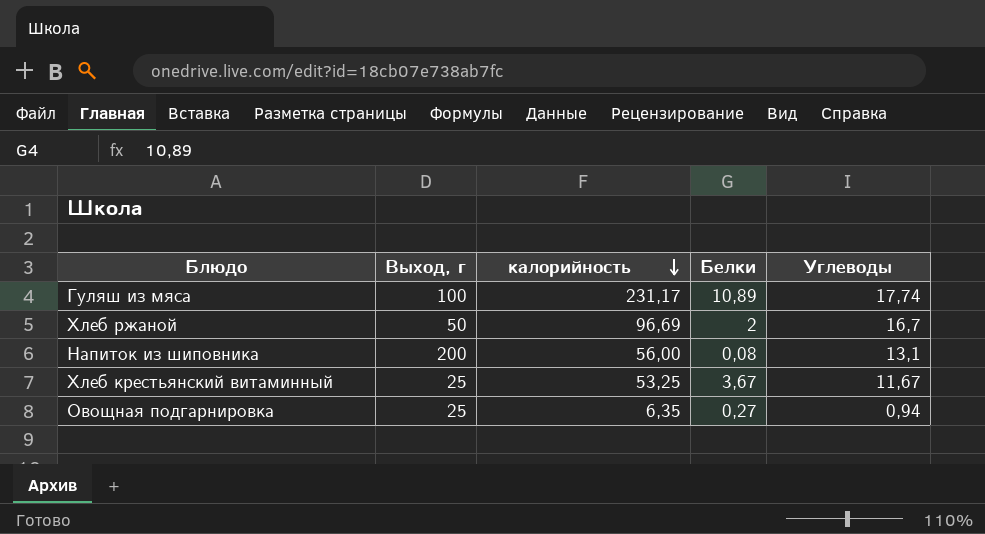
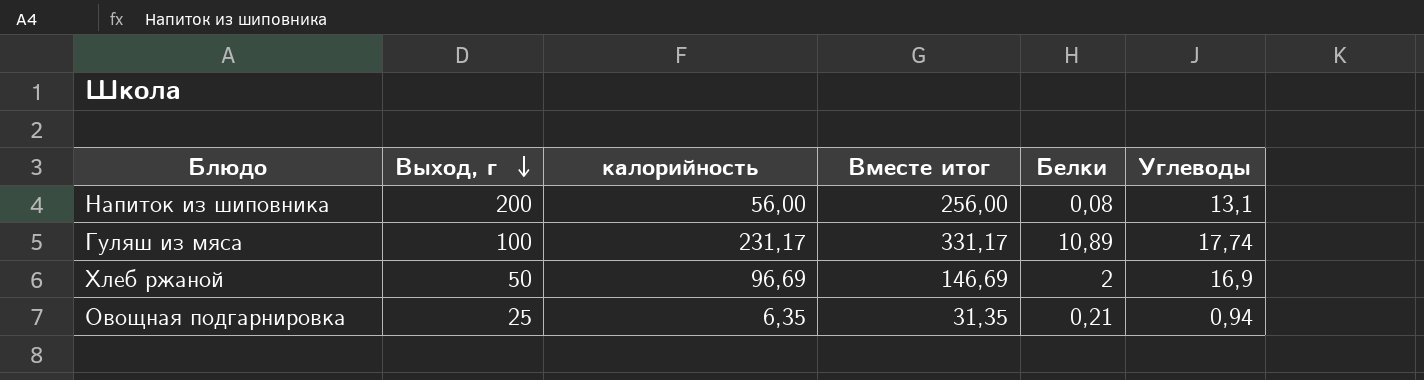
row order: калорийность descending -> Выход, г descending
column Вместе итог | formula: none -> [Выход, г] + [калорийность]
row Хлеб крестьянский витаминный: 25 | 53,25 | 3,67 | 11,67 -> none
Хлеб ржаной | Углеводы: 16,7 -> 16,9
Овощная подгарнировка | Белки: 0,27 -> 0,21

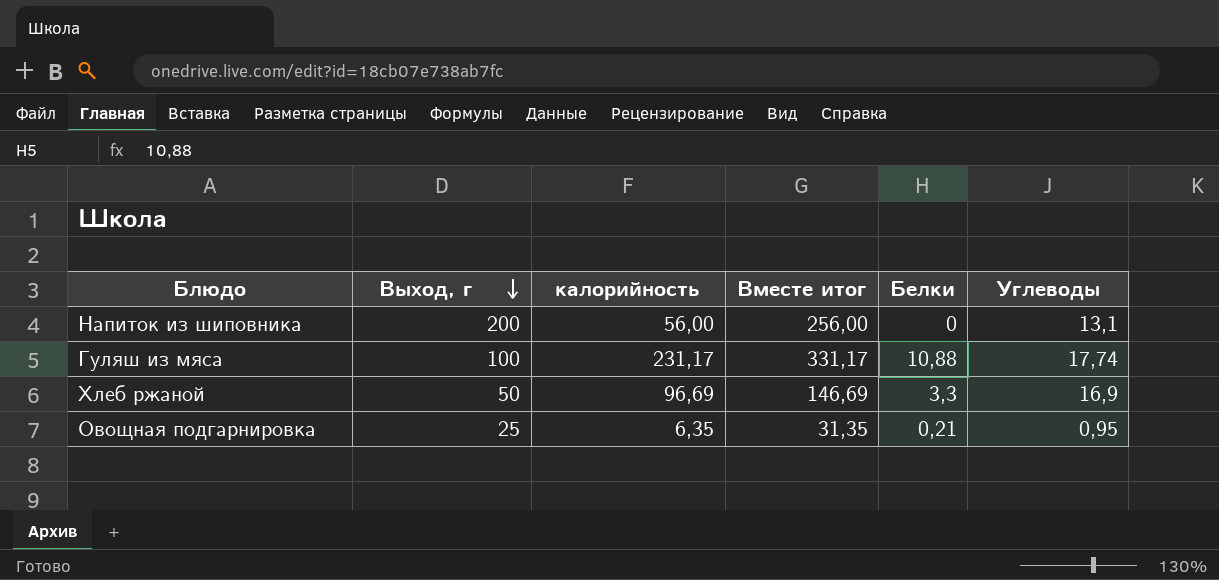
Напиток из шиповника | Белки: 0,08 -> 0
Гуляш из мяса | Белки: 10,89 -> 10,88
Хлеб ржаной | Белки: 2 -> 3,3
Овощная подгарнировка | Углеводы: 0,94 -> 0,95

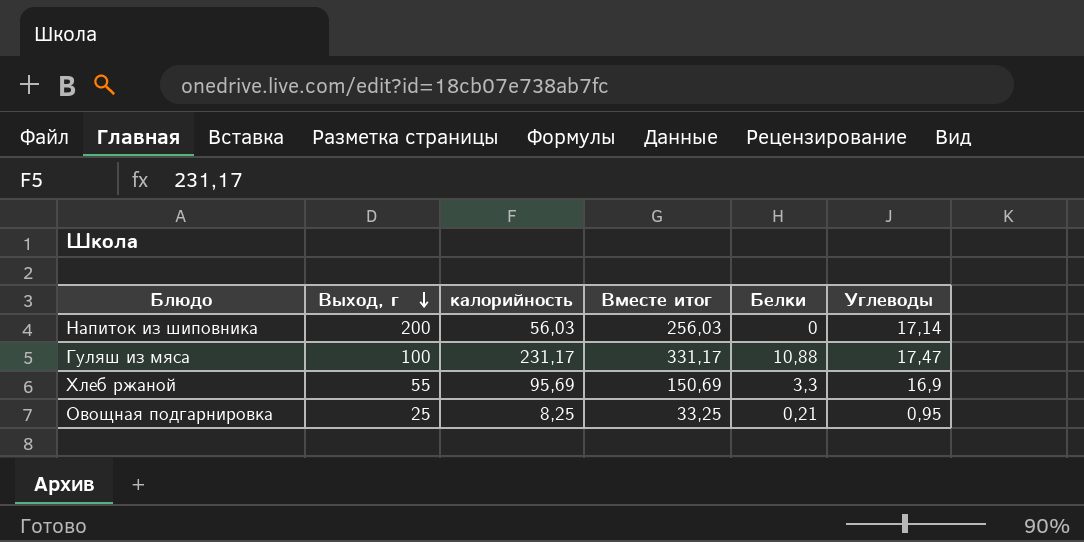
Напиток из шиповника | калорийность: 56,00 -> 56,03
Напиток из шиповника | Вместе итог: 256,00 -> 256,03
Напиток из шиповника | Углеводы: 13,1 -> 17,14
Гуляш из мяса | Углеводы: 17,74 -> 17,47
Хлеб ржаной | Выход, г: 50 -> 55
Хлеб ржаной | калорийность: 96,69 -> 95,69
Хлеб ржаной | Вместе итог: 146,69 -> 150,69
Овощная подгарнировка | калорийность: 6,35 -> 8,25
Овощная подгарнировка | Вместе итог: 31,35 -> 33,25

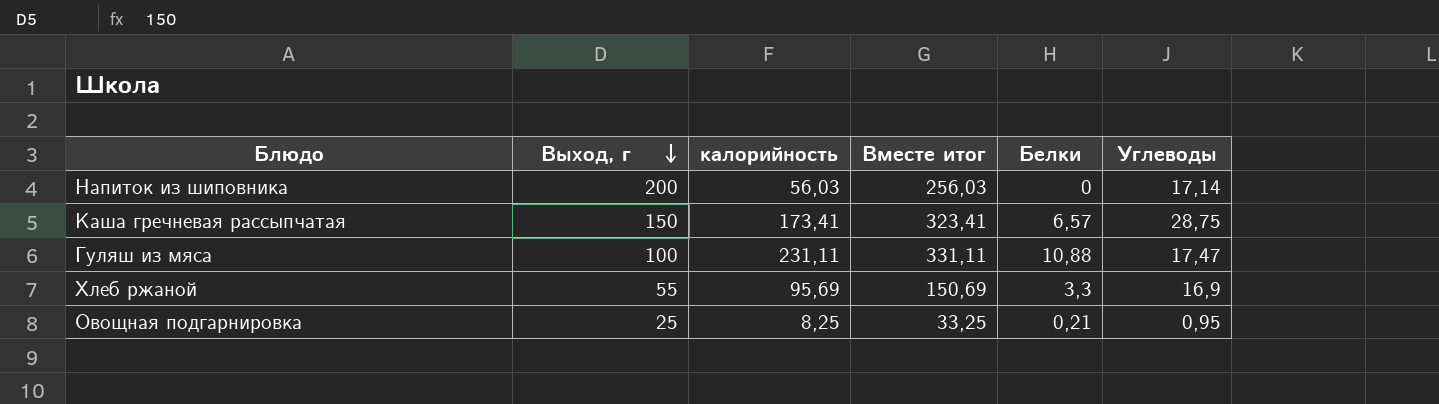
row Каша гречневая рассыпчатая: none -> 150 | 173,41 | 323,41 | 6,57 | 28,75
Гуляш из мяса | калорийность: 231,17 -> 231,11
Гуляш из мяса | Вместе итог: 331,17 -> 331,11

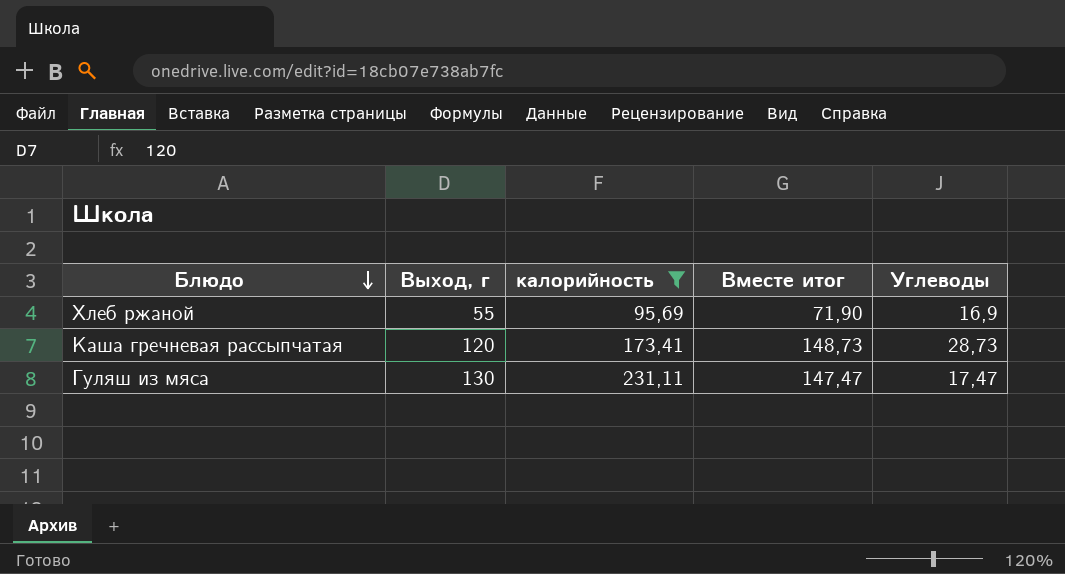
filter: none -> калорийность >= 95,69
row order: Выход, г descending -> Блюдо descending
column Белки | position: 5 -> none
column Вместе итог | formula: [Выход, г] + [калорийность] -> [Выход, г] + [Углеводы]
Каша гречневая рассыпчатая | Выход, г: 150 -> 120
Каша гречневая рассыпчатая | Углеводы: 28,75 -> 28,73
Гуляш из мяса | Выход, г: 100 -> 130

